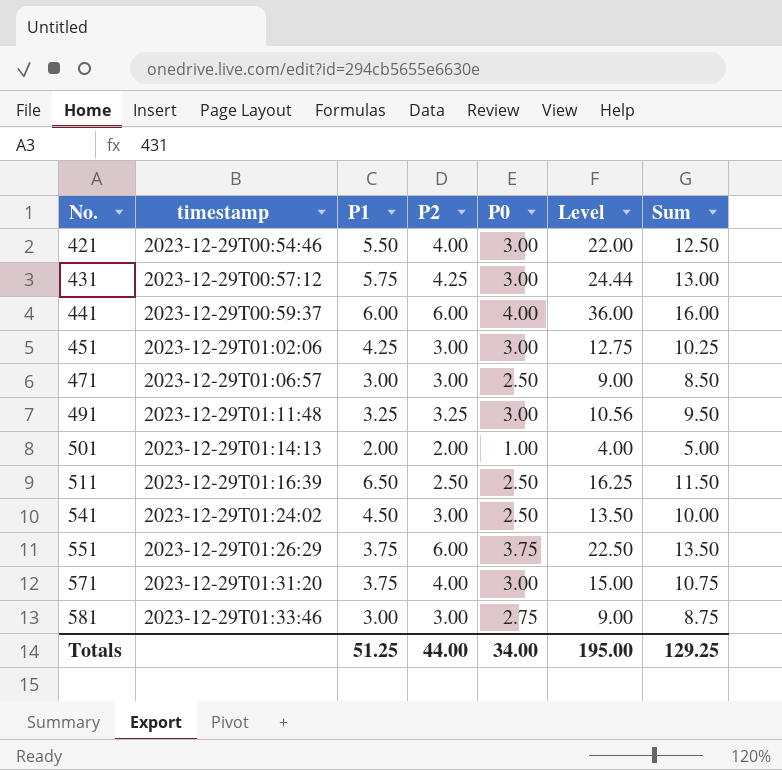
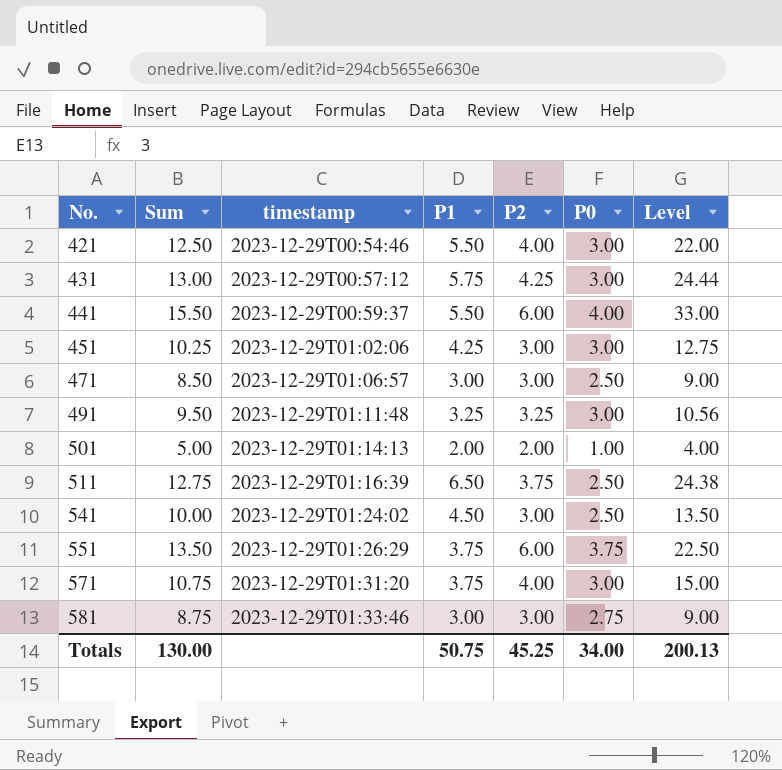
column Sum | position: 7 -> 2
441 | Sum: 16.00 -> 15.50
441 | P1: 6.00 -> 5.50
441 | Level: 36.00 -> 33.00
511 | Sum: 11.50 -> 12.75
511 | P2: 2.50 -> 3.75
511 | Level: 16.25 -> 24.38
Totals | Sum: 129.25 -> 130.00
Totals | P1: 51.25 -> 50.75
Totals | P2: 44.00 -> 45.25
Totals | Level: 195.00 -> 200.13

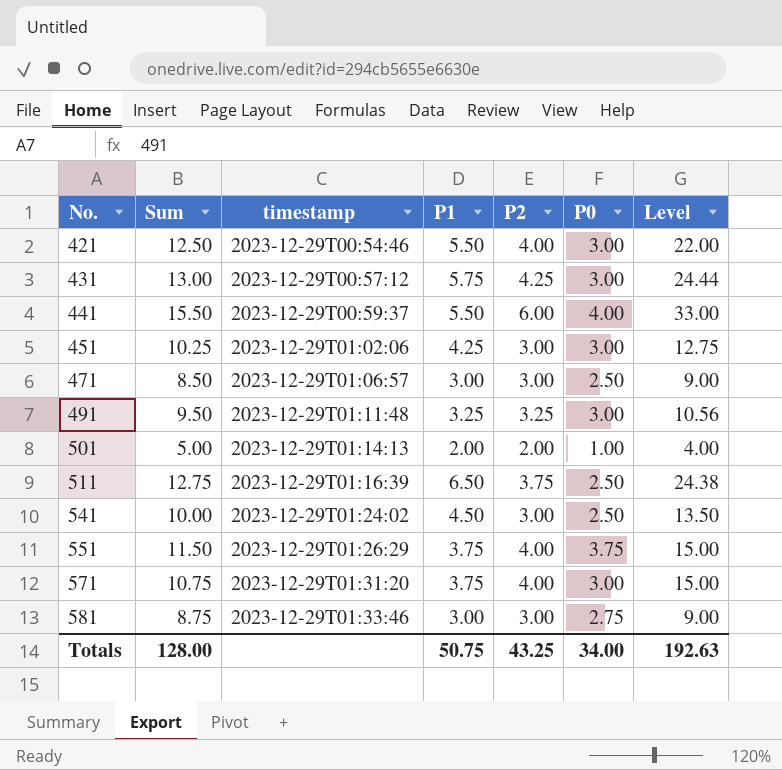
551 | Sum: 13.50 -> 11.50
551 | P2: 6.00 -> 4.00
551 | Level: 22.50 -> 15.00
Totals | Sum: 130.00 -> 128.00
Totals | P2: 45.25 -> 43.25
Totals | Level: 200.13 -> 192.63

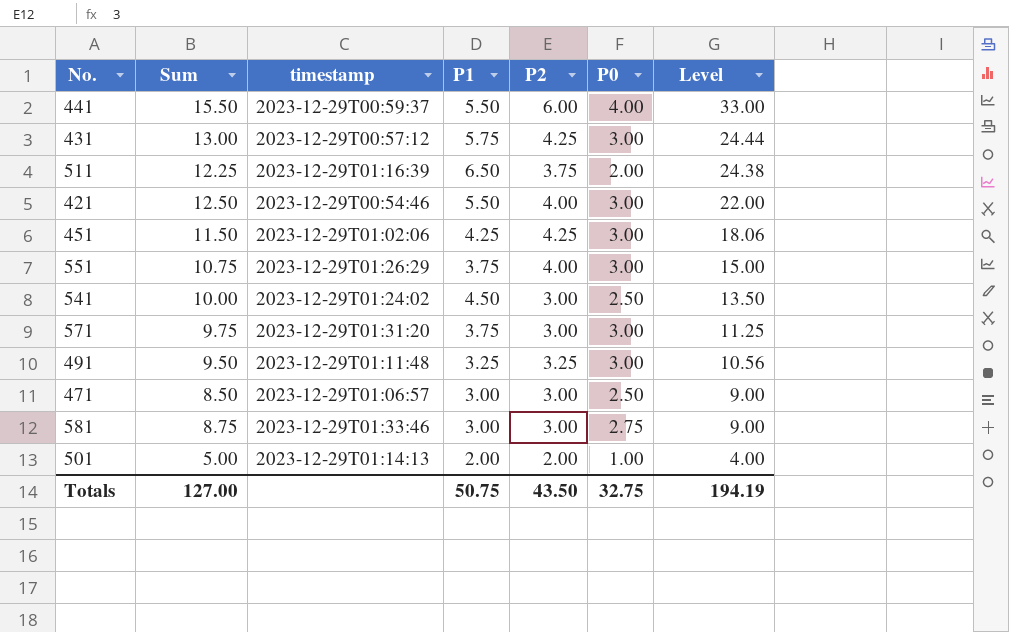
row order: No. ascending -> Level descending
511 | Sum: 12.75 -> 12.25
511 | P0: 2.50 -> 2.00
451 | Sum: 10.25 -> 11.50
451 | P2: 3.00 -> 4.25
451 | Level: 12.75 -> 18.06
551 | Sum: 11.50 -> 10.75
551 | P0: 3.75 -> 3.00
571 | Sum: 10.75 -> 9.75
571 | P2: 4.00 -> 3.00
571 | Level: 15.00 -> 11.25
Totals | Sum: 128.00 -> 127.00
Totals | P2: 43.25 -> 43.50
Totals | P0: 34.00 -> 32.75
Totals | Level: 192.63 -> 194.19

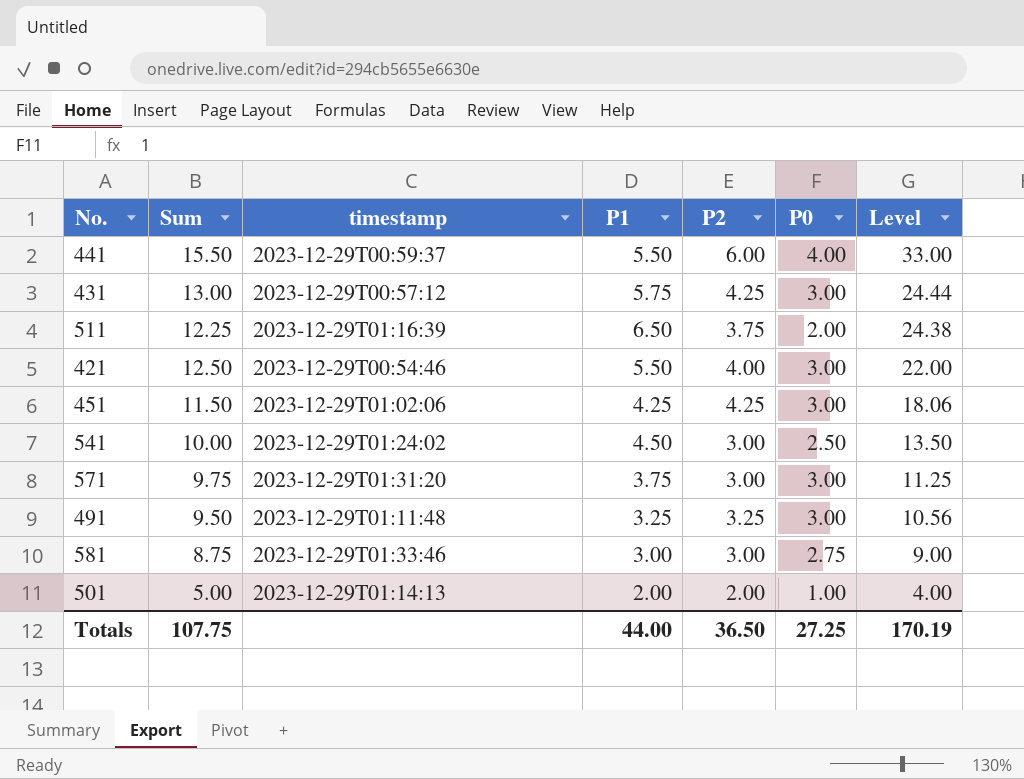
row 551: 10.75 | 2023-12-29T01:26:29 | 3.75 | 4.00 | 3.00 | 15.00 -> none
row 471: 8.50 | 2023-12-29T01:06:57 | 3.00 | 3.00 | 2.50 | 9.00 -> none
Totals | Sum: 127.00 -> 107.75
Totals | P1: 50.75 -> 44.00
Totals | P2: 43.50 -> 36.50
Totals | P0: 32.75 -> 27.25
Totals | Level: 194.19 -> 170.19

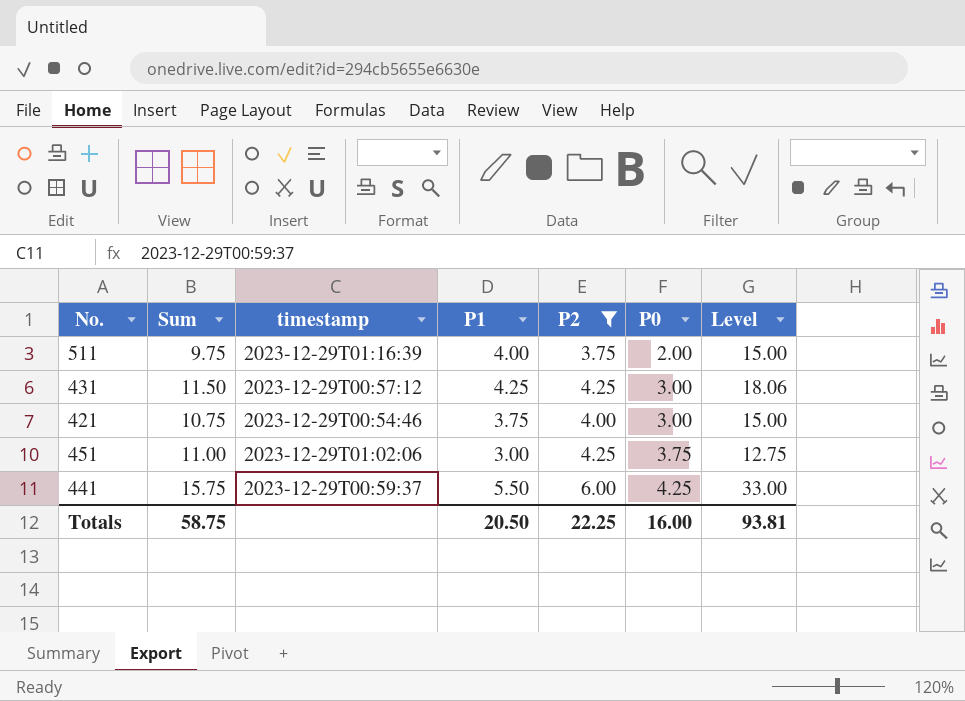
filter: none -> P2 >= 3.75
row order: Level descending -> P0 ascending
511 | Sum: 12.25 -> 9.75
511 | P1: 6.50 -> 4.00
511 | Level: 24.38 -> 15.00
431 | Sum: 13.00 -> 11.50
431 | P1: 5.75 -> 4.25
431 | Level: 24.44 -> 18.06
421 | Sum: 12.50 -> 10.75
421 | P1: 5.50 -> 3.75
421 | Level: 22.00 -> 15.00
451 | Sum: 11.50 -> 11.00
451 | P1: 4.25 -> 3.00
451 | P0: 3.00 -> 3.75
451 | Level: 18.06 -> 12.75
441 | Sum: 15.50 -> 15.75
441 | P0: 4.00 -> 4.25
Totals | Sum: 107.75 -> 58.75
Totals | P1: 44.00 -> 20.50
Totals | P2: 36.50 -> 22.25
Totals | P0: 27.25 -> 16.00
Totals | Level: 170.19 -> 93.81

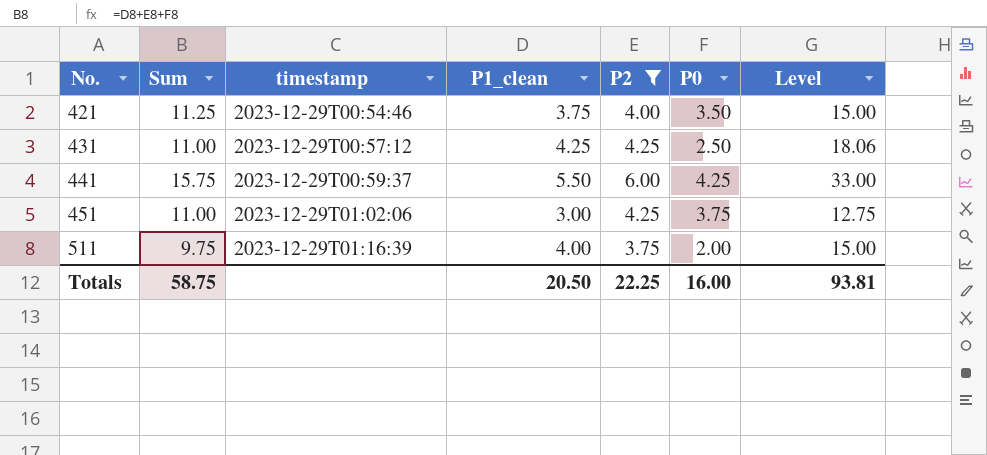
row order: P0 ascending -> No. ascending
column name: P1 -> P1_clean
421 | Sum: 10.75 -> 11.25
421 | P0: 3.00 -> 3.50
431 | Sum: 11.50 -> 11.00
431 | P0: 3.00 -> 2.50

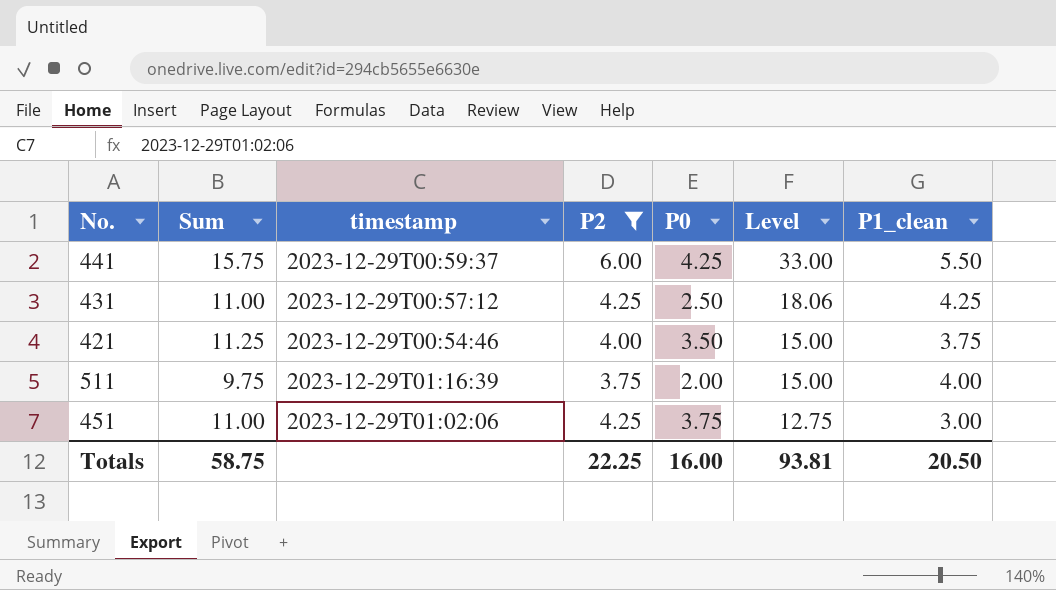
row order: No. ascending -> Level descending
column P1_clean | position: 4 -> 7

